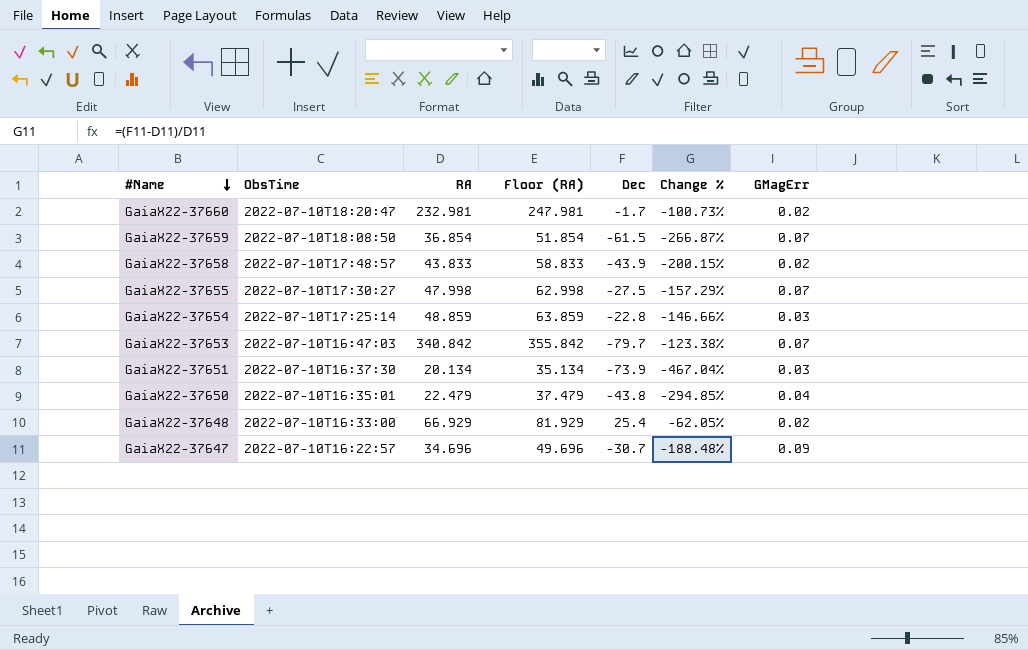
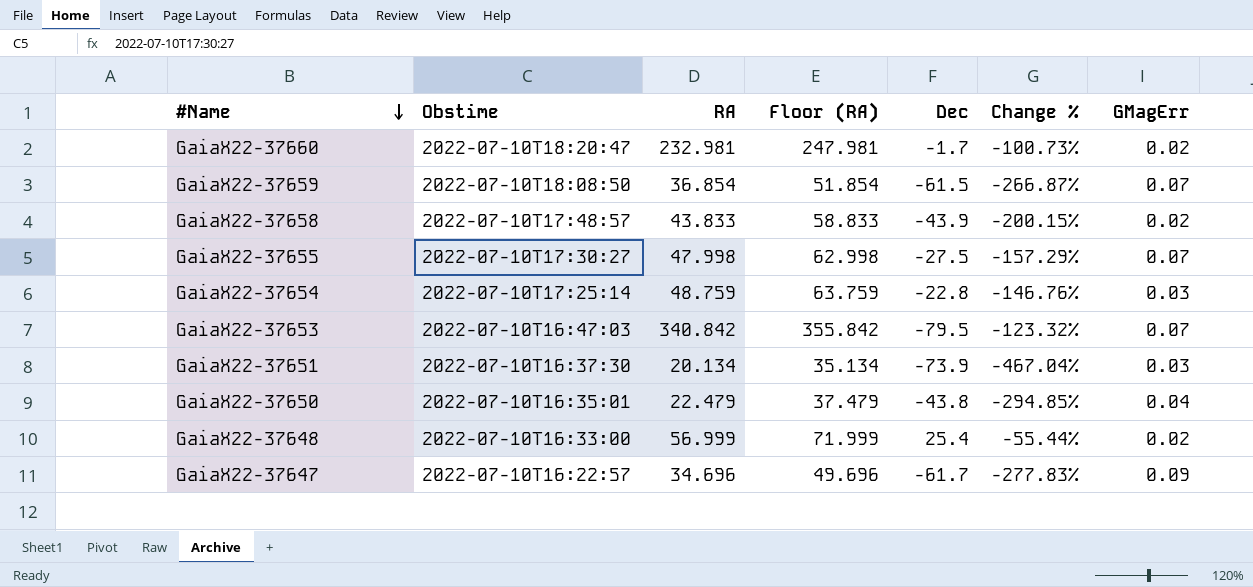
column name: ObsTime -> Obstime
GaiaX22-37654 | RA: 48.859 -> 48.759
GaiaX22-37654 | Floor (RA): 63.859 -> 63.759
GaiaX22-37654 | Change %: -146.66% -> -146.76%
GaiaX22-37653 | Dec: -79.7 -> -79.5
GaiaX22-37653 | Change %: -123.38% -> -123.32%
GaiaX22-37648 | RA: 66.929 -> 56.999
GaiaX22-37648 | Floor (RA): 81.929 -> 71.999
GaiaX22-37648 | Change %: -62.05% -> -55.44%
GaiaX22-37647 | Dec: -30.7 -> -61.7
GaiaX22-37647 | Change %: -188.48% -> -277.83%

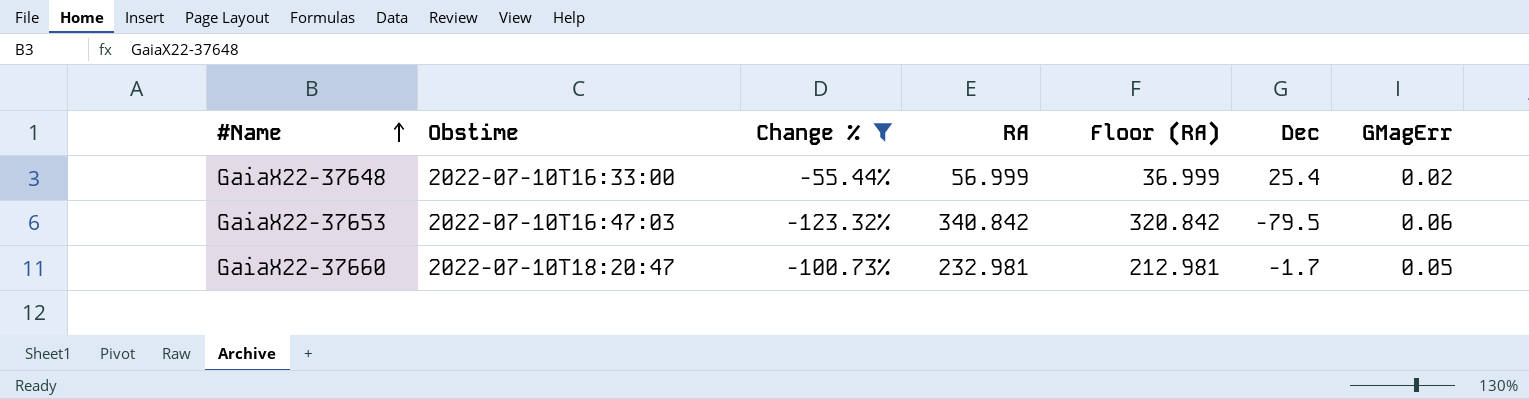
filter: none -> Change % >= -123.32%
row order: #Name descending -> #Name ascending
column Change % | position: 6 -> 3
column Floor (RA) | formula: [RA] + 15 -> [RA] - 20
GaiaX22-37653 | GMagErr: 0.07 -> 0.06
GaiaX22-37660 | GMagErr: 0.02 -> 0.05

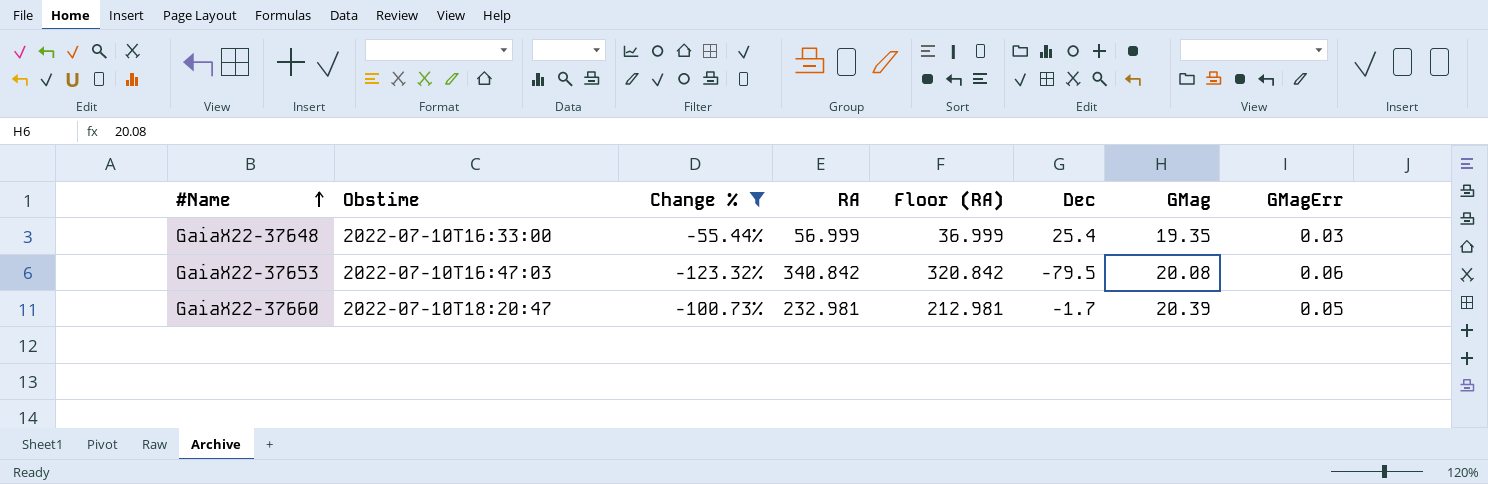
column GMag | position: none -> 7
GaiaX22-37648 | GMagErr: 0.02 -> 0.03

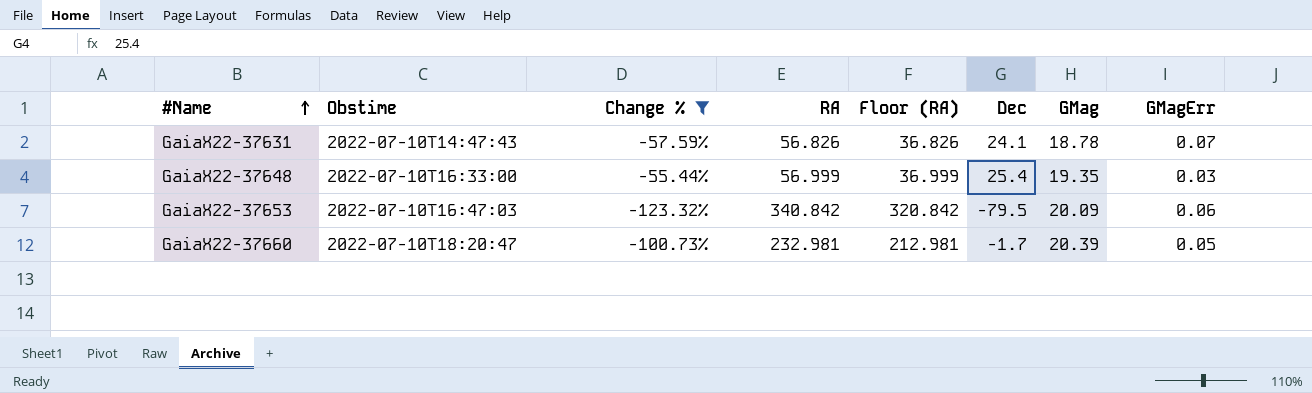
row GaiaX22-37631: none -> 2022-07-10T14:47:43 | -57.59% | 56.826 | 36.826 | 24.1 | 18.78 | 0.07
GaiaX22-37653 | GMag: 20.08 -> 20.09

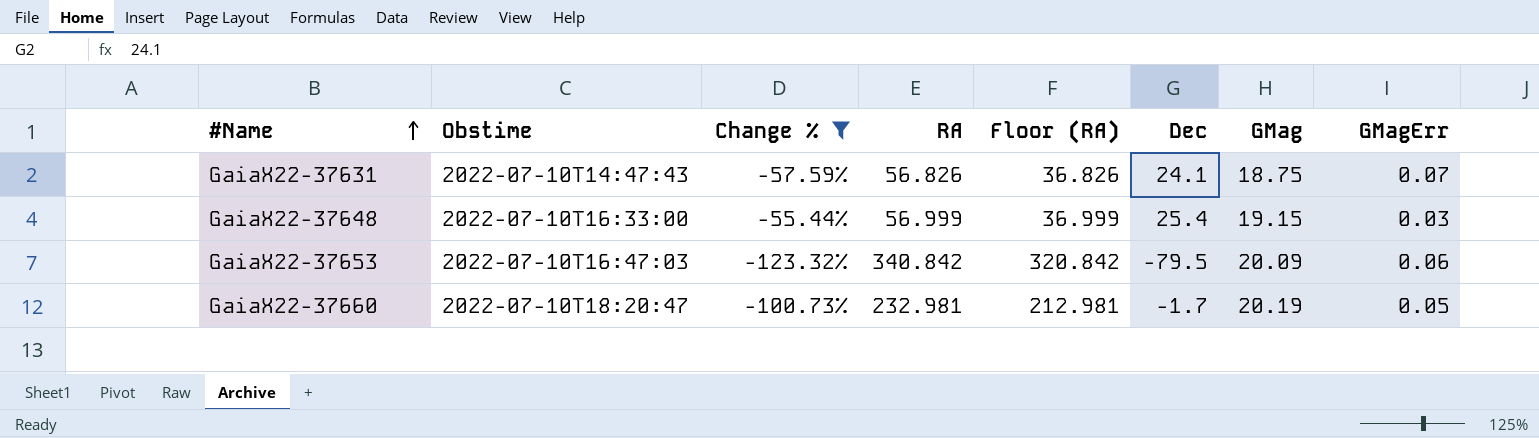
GaiaX22-37631 | GMag: 18.78 -> 18.75
GaiaX22-37648 | GMag: 19.35 -> 19.15
GaiaX22-37660 | GMag: 20.39 -> 20.19

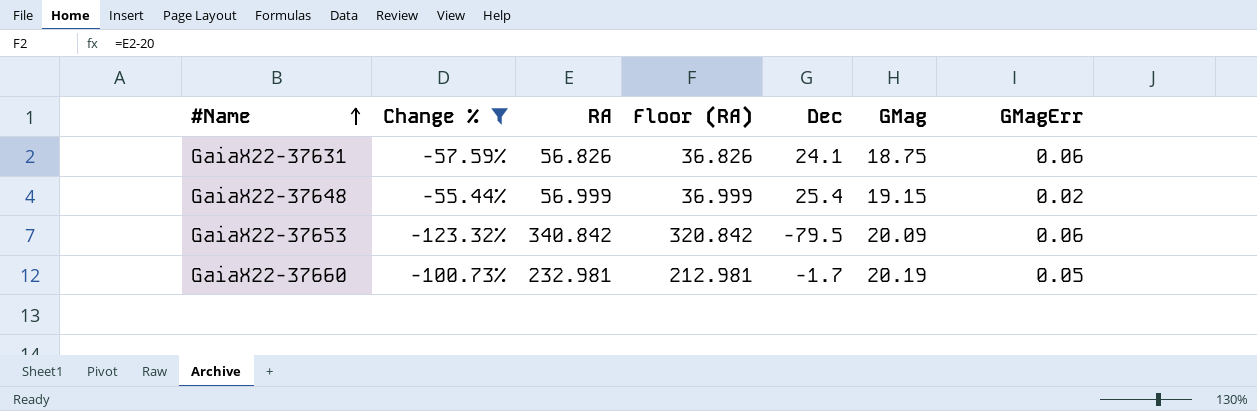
column Obstime | position: 2 -> none
GaiaX22-37631 | GMagErr: 0.07 -> 0.06
GaiaX22-37648 | GMagErr: 0.03 -> 0.02

